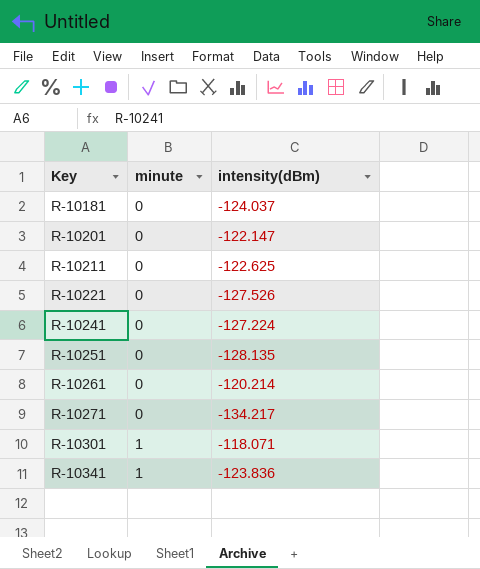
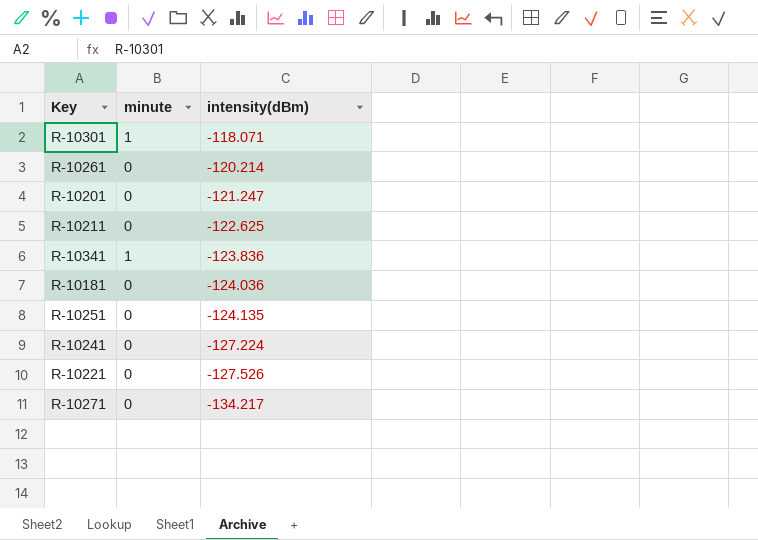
row order: Key ascending -> intensity(dBm) descending
R-10201 | intensity(dBm): -122.147 -> -121.247
R-10181 | intensity(dBm): -124.037 -> -124.036
R-10251 | intensity(dBm): -128.135 -> -124.135

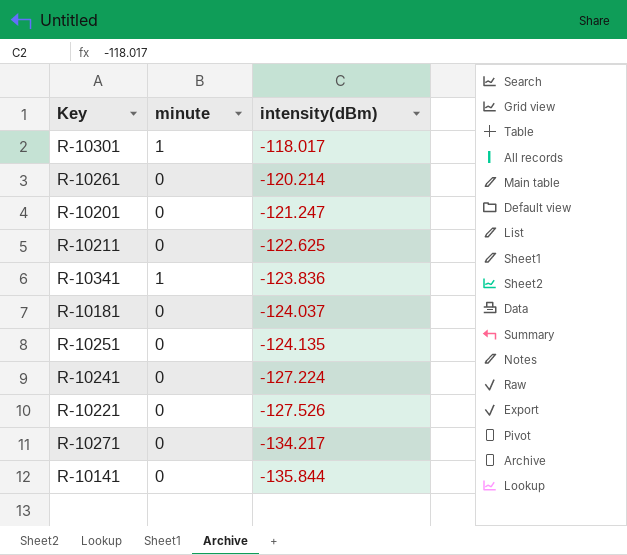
R-10301 | intensity(dBm): -118.071 -> -118.017
R-10181 | intensity(dBm): -124.036 -> -124.037
row R-10141: none -> 0 | -135.844

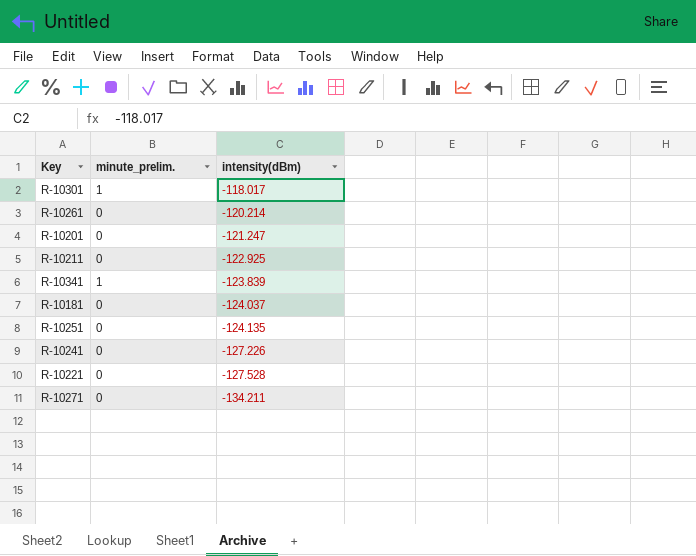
column name: minute -> minute_prelim.
row R-10141: 0 | -135.844 -> none
R-10211 | intensity(dBm): -122.625 -> -122.925
R-10341 | intensity(dBm): -123.836 -> -123.839
R-10241 | intensity(dBm): -127.224 -> -127.226
R-10221 | intensity(dBm): -127.526 -> -127.528
R-10271 | intensity(dBm): -134.217 -> -134.211

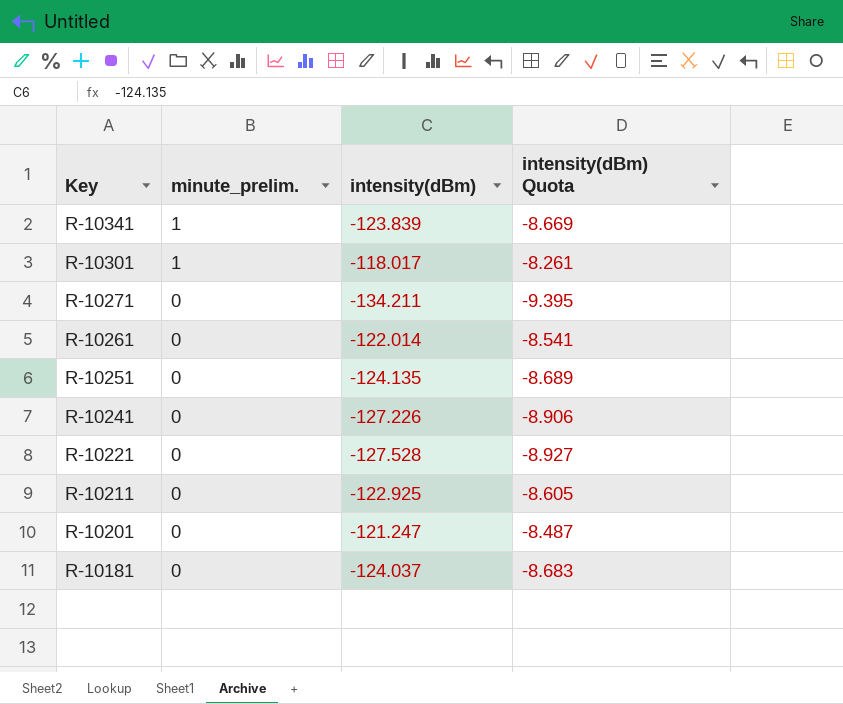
row order: intensity(dBm) descending -> Key descending
column intensity(dBm) Quota | formula: none -> [intensity(dBm)] * 0.07
R-10261 | intensity(dBm): -120.214 -> -122.014

